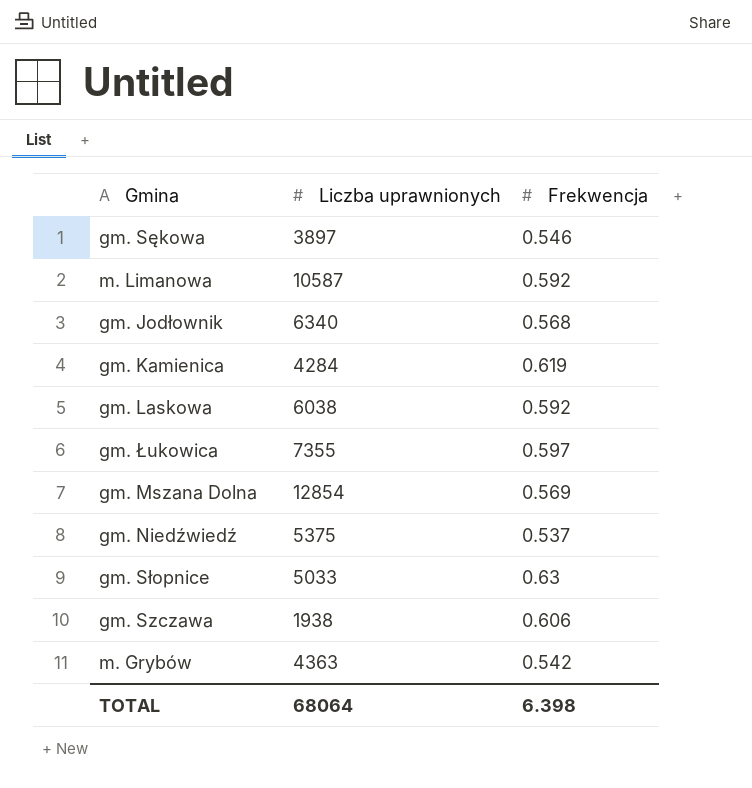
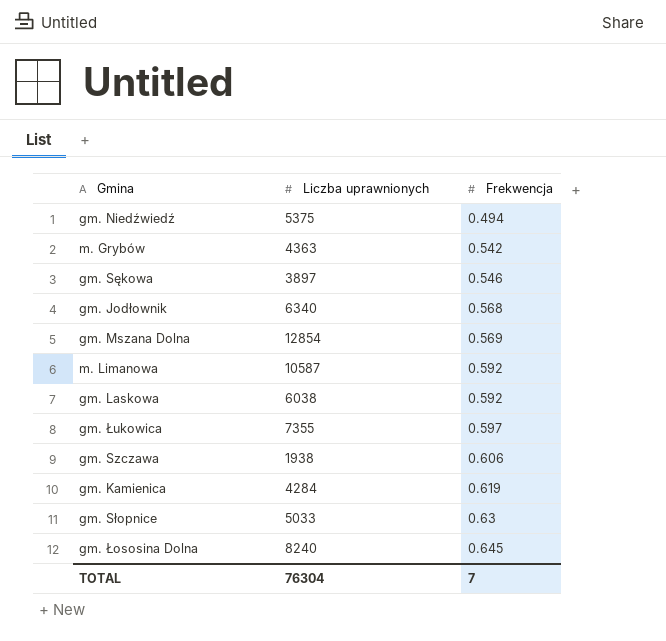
row order: none -> Frekwencja ascending
gm. Niedźwiedź | Frekwencja: 0.537 -> 0.494
row gm. Łososina Dolna: none -> 8240 | 0.645
TOTAL | Liczba uprawnionych: 68064 -> 76304
TOTAL | Frekwencja: 6.398 -> 7

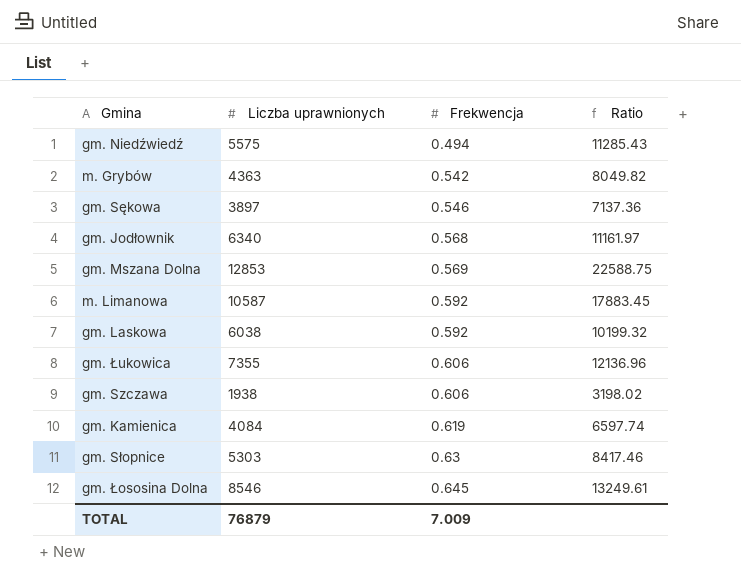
column Ratio | formula: none -> [Liczba uprawnionych] / [Frekwencja]
gm. Niedźwiedź | Liczba uprawnionych: 5375 -> 5575
gm. Mszana Dolna | Liczba uprawnionych: 12854 -> 12853
gm. Łukowica | Frekwencja: 0.597 -> 0.606
gm. Kamienica | Liczba uprawnionych: 4284 -> 4084
gm. Słopnice | Liczba uprawnionych: 5033 -> 5303
gm. Łososina Dolna | Liczba uprawnionych: 8240 -> 8546
TOTAL | Liczba uprawnionych: 76304 -> 76879
TOTAL | Frekwencja: 7 -> 7.009

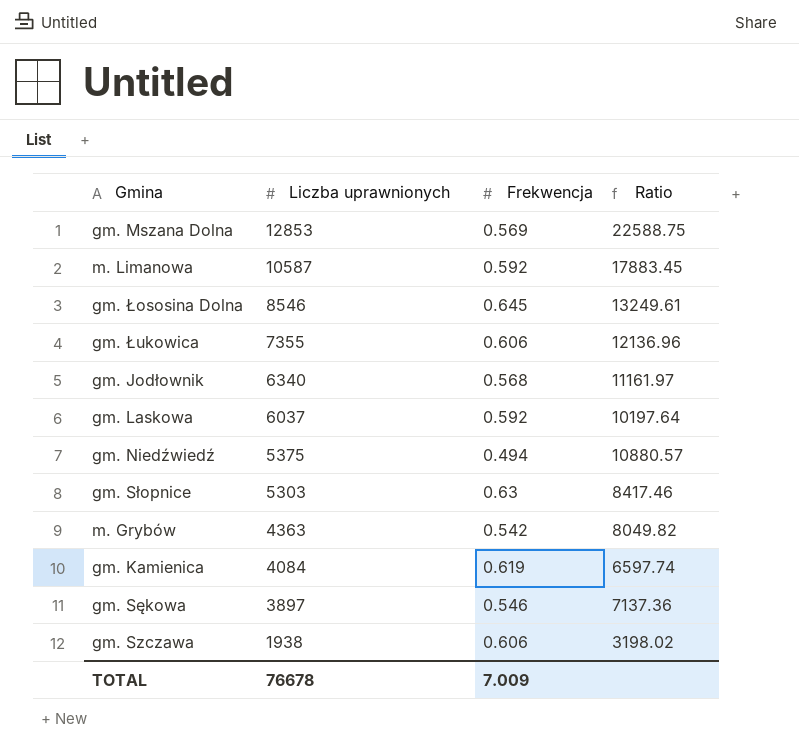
row order: Frekwencja ascending -> Liczba uprawnionych descending
gm. Laskowa | Liczba uprawnionych: 6038 -> 6037
gm. Laskowa | Ratio: 10199.32 -> 10197.64
gm. Niedźwiedź | Liczba uprawnionych: 5575 -> 5375
gm. Niedźwiedź | Ratio: 11285.43 -> 10880.57
TOTAL | Liczba uprawnionych: 76879 -> 76678

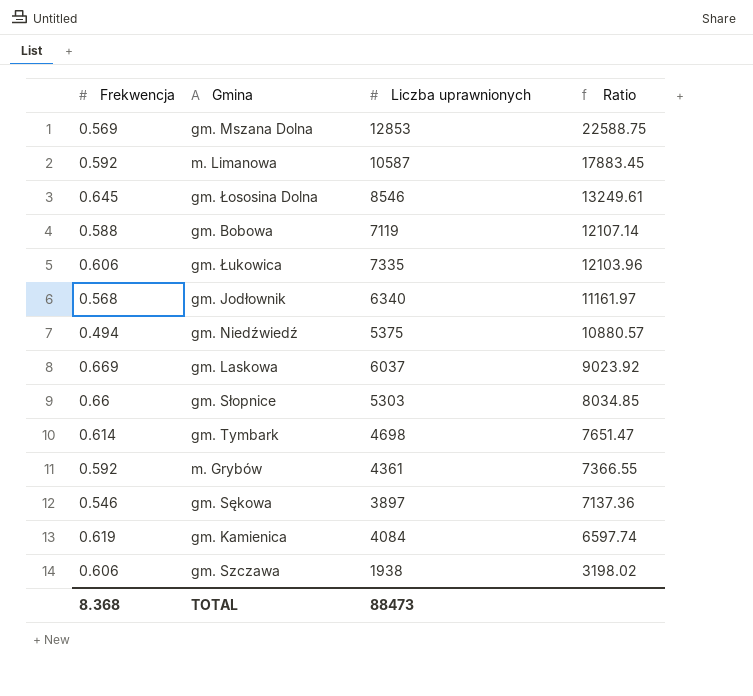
row order: Liczba uprawnionych descending -> Ratio descending
column Frekwencja | position: 3 -> 1
row gm. Bobowa: none -> 0.588 | 7119 | 12107.14
gm. Łukowica | Liczba uprawnionych: 7355 -> 7335
gm. Łukowica | Ratio: 12136.96 -> 12103.96
gm. Laskowa | Frekwencja: 0.592 -> 0.669
gm. Laskowa | Ratio: 10197.64 -> 9023.92
gm. Słopnice | Frekwencja: 0.63 -> 0.66
gm. Słopnice | Ratio: 8417.46 -> 8034.85
row gm. Tymbark: none -> 0.614 | 4698 | 7651.47
m. Grybów | Frekwencja: 0.542 -> 0.592
m. Grybów | Liczba uprawnionych: 4363 -> 4361
m. Grybów | Ratio: 8049.82 -> 7366.55
TOTAL | Frekwencja: 7.009 -> 8.368
TOTAL | Liczba uprawnionych: 76678 -> 88473

